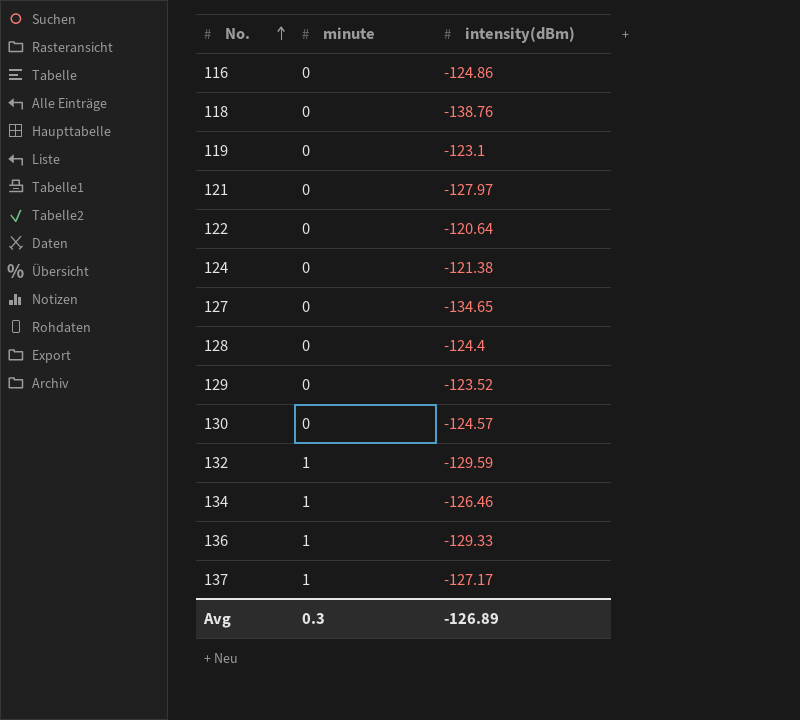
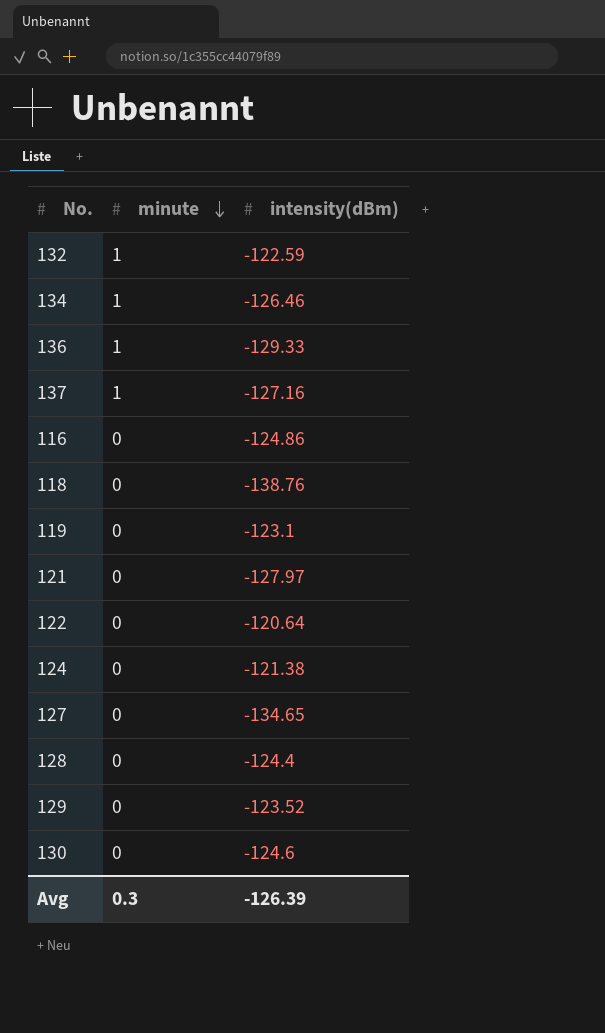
row order: No. ascending -> minute descending
132 | intensity(dBm): -129.59 -> -122.59
137 | intensity(dBm): -127.17 -> -127.16
130 | intensity(dBm): -124.57 -> -124.6
Avg | intensity(dBm): -126.89 -> -126.39

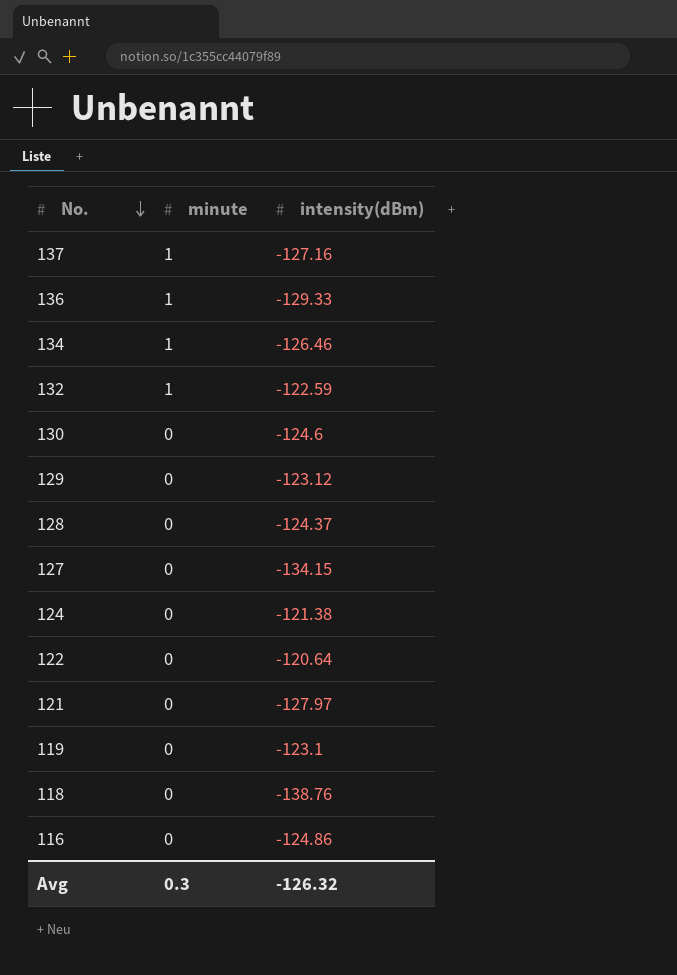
row order: minute descending -> No. descending
129 | intensity(dBm): -123.52 -> -123.12
128 | intensity(dBm): -124.4 -> -124.37
127 | intensity(dBm): -134.65 -> -134.15
Avg | intensity(dBm): -126.39 -> -126.32

